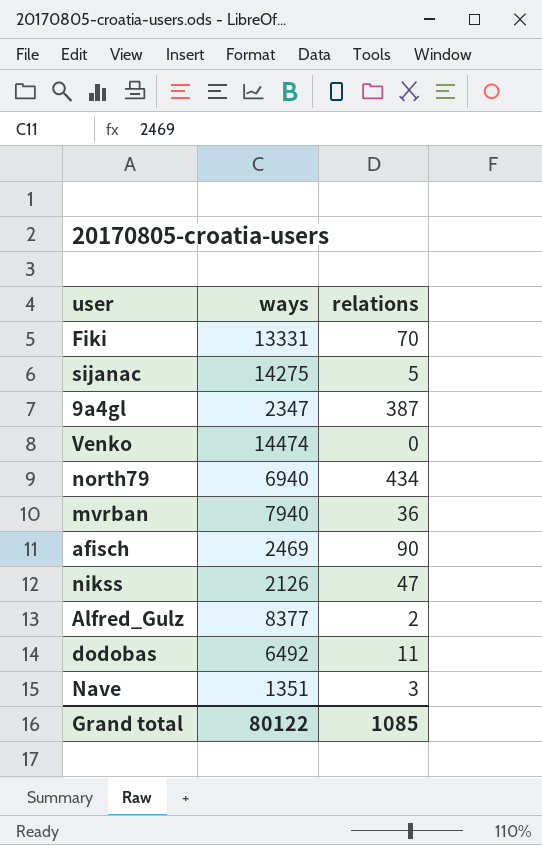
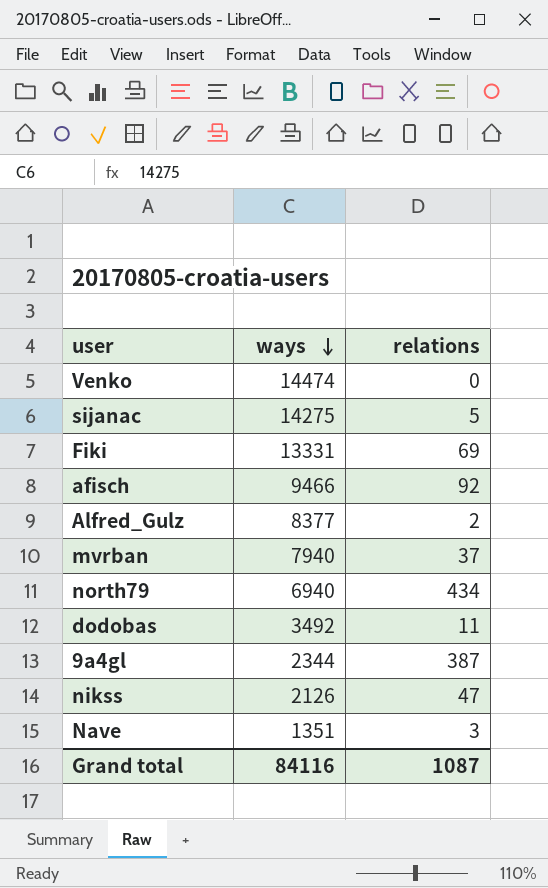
row order: none -> ways descending
Fiki | relations: 70 -> 69
afisch | ways: 2469 -> 9466
afisch | relations: 90 -> 92
mvrban | relations: 36 -> 37
dodobas | ways: 6492 -> 3492
9a4gl | ways: 2347 -> 2344
Grand total | ways: 80122 -> 84116
Grand total | relations: 1085 -> 1087

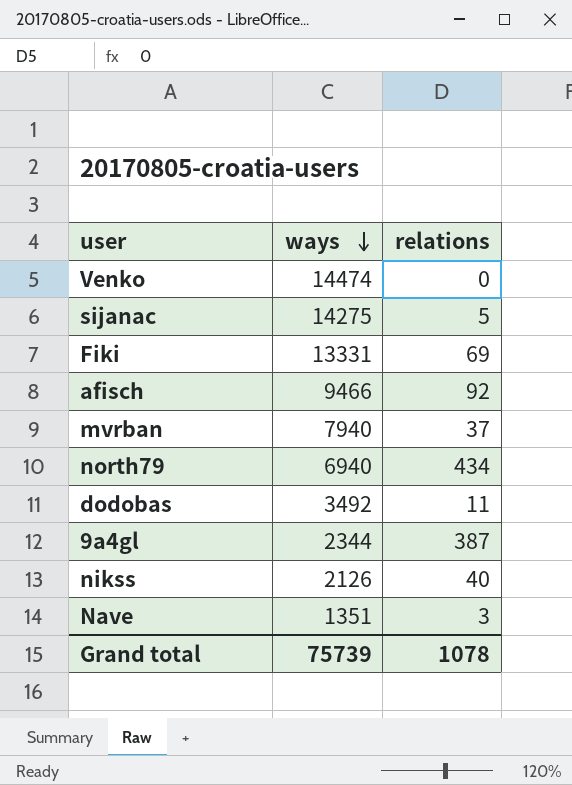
row Alfred_Gulz: 8377 | 2 -> none
nikss | relations: 47 -> 40
Grand total | ways: 84116 -> 75739
Grand total | relations: 1087 -> 1078

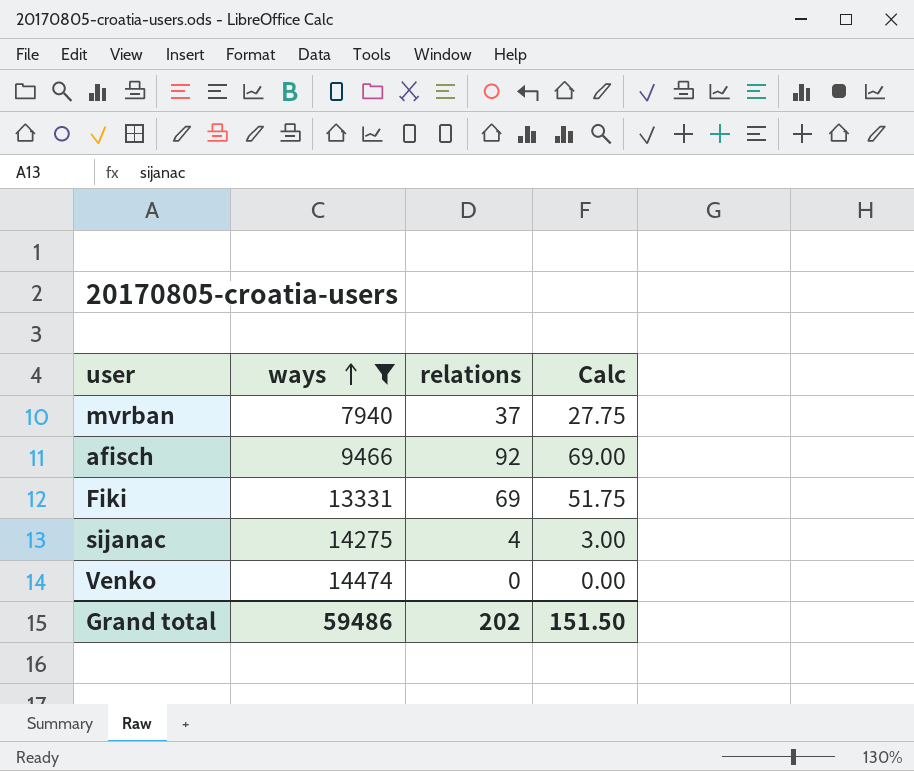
filter: none -> ways >= 7940
row order: ways descending -> ways ascending
column Calc | formula: none -> [relations] * 0.75
sijanac | relations: 5 -> 4
Grand total | ways: 75739 -> 59486
Grand total | relations: 1078 -> 202

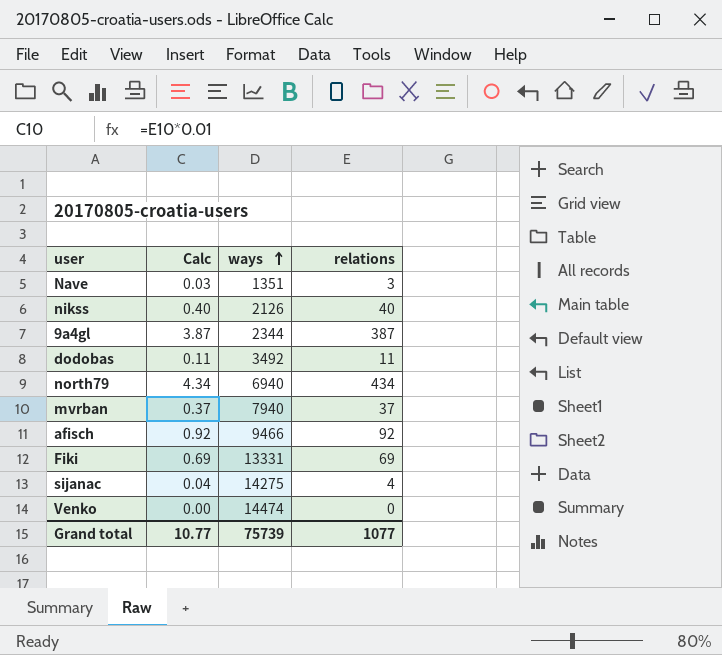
filter: ways >= 7940 -> none
column Calc | formula: [relations] * 0.75 -> [relations] * 0.01
column Calc | position: 4 -> 2
Grand total | Calc: 151.50 -> 10.77
Grand total | ways: 59486 -> 75739
Grand total | relations: 202 -> 1077

